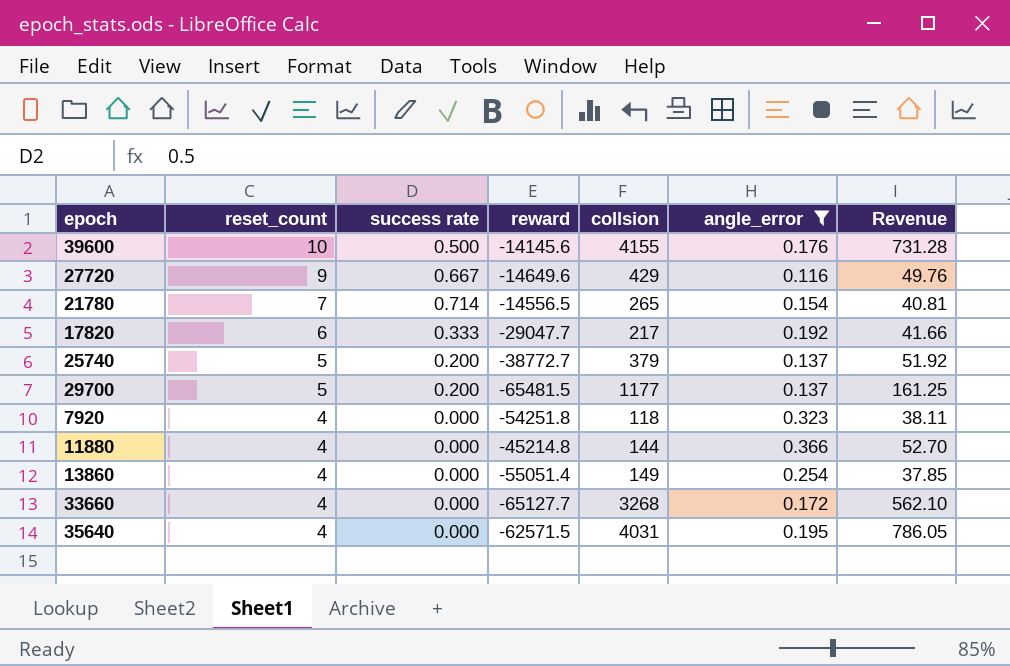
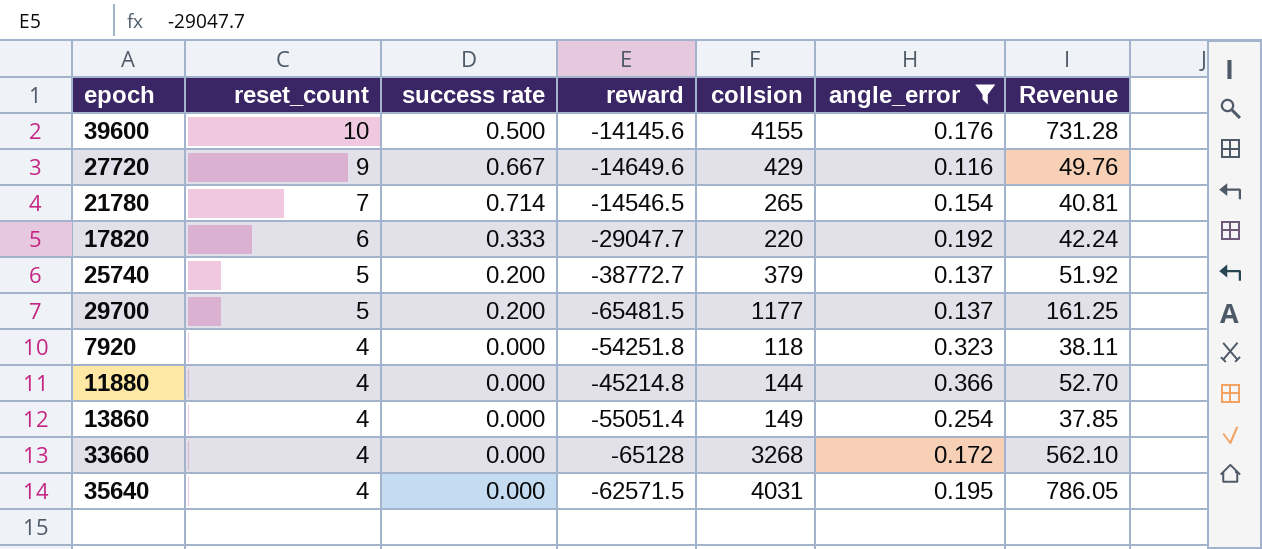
21780 | reward: -14556.5 -> -14546.5
17820 | collsion: 217 -> 220
17820 | Revenue: 41.66 -> 42.24
33660 | reward: -65127.7 -> -65128

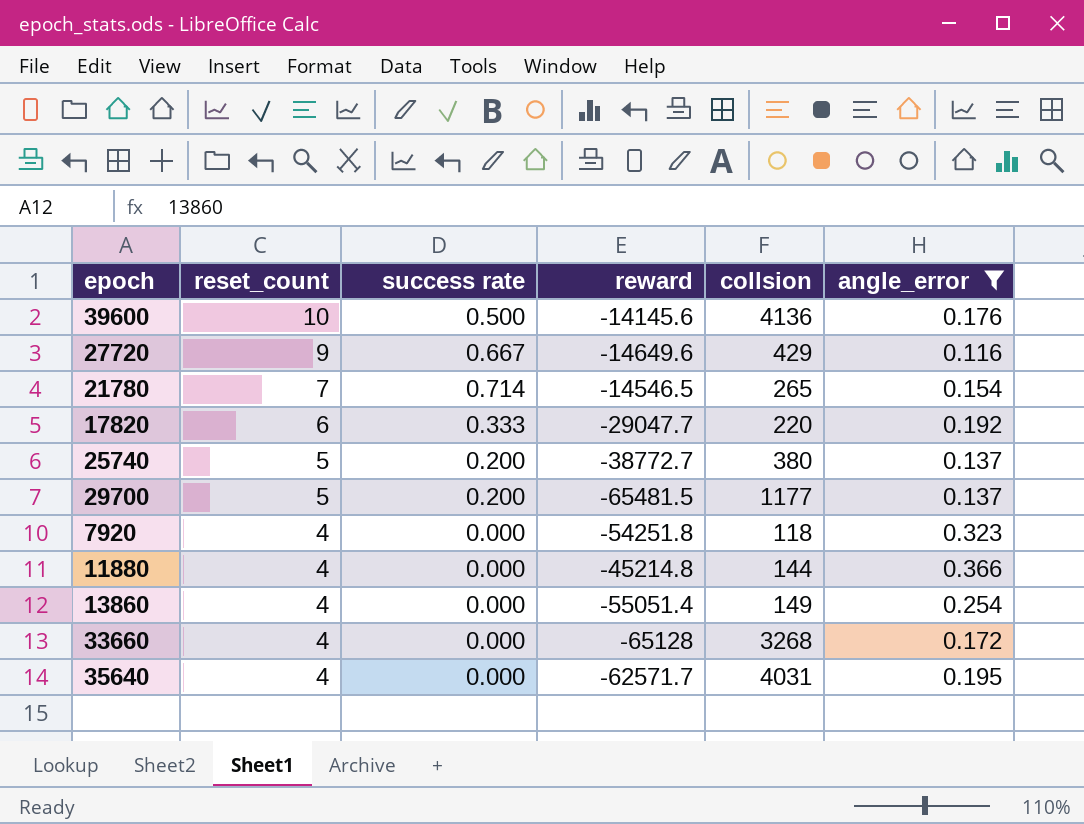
column Revenue | formula: [collsion] * [angle_error] -> none
39600 | collsion: 4155 -> 4136
25740 | collsion: 379 -> 380
35640 | reward: -62571.5 -> -62571.7

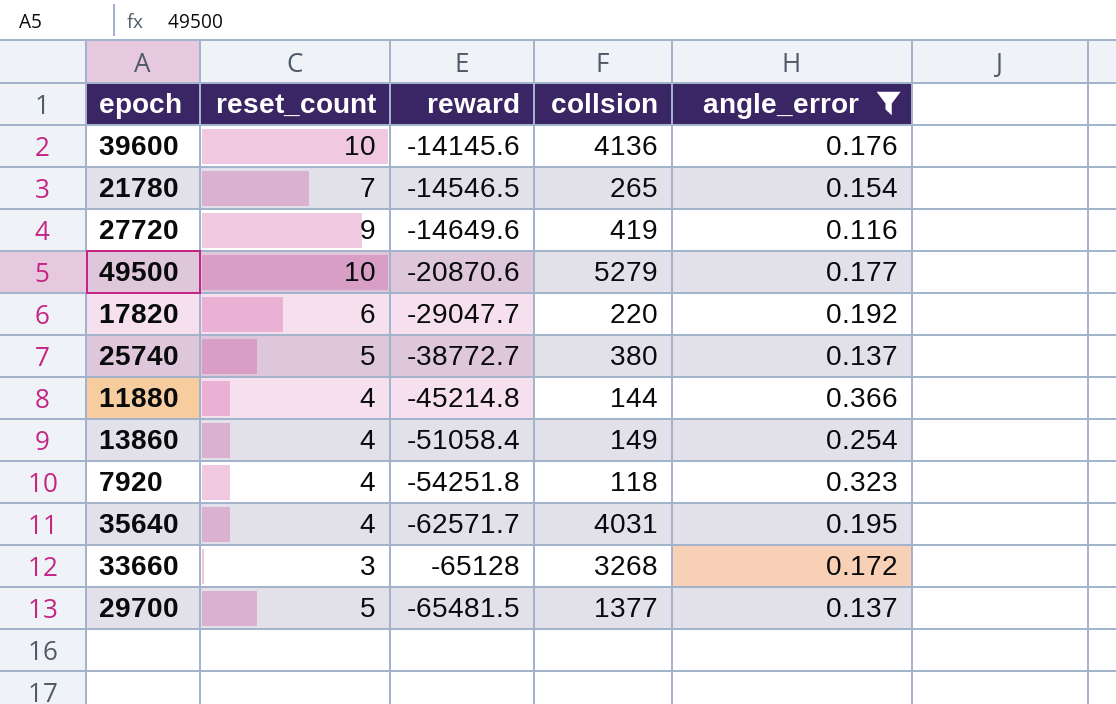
row order: reset_count descending -> reward descending
column success rate | position: 3 -> none
27720 | collsion: 429 -> 419
row 49500: none -> 10 | -20870.6 | 5279 | 0.177
13860 | reward: -55051.4 -> -51058.4
33660 | reset_count: 4 -> 3
29700 | collsion: 1177 -> 1377

